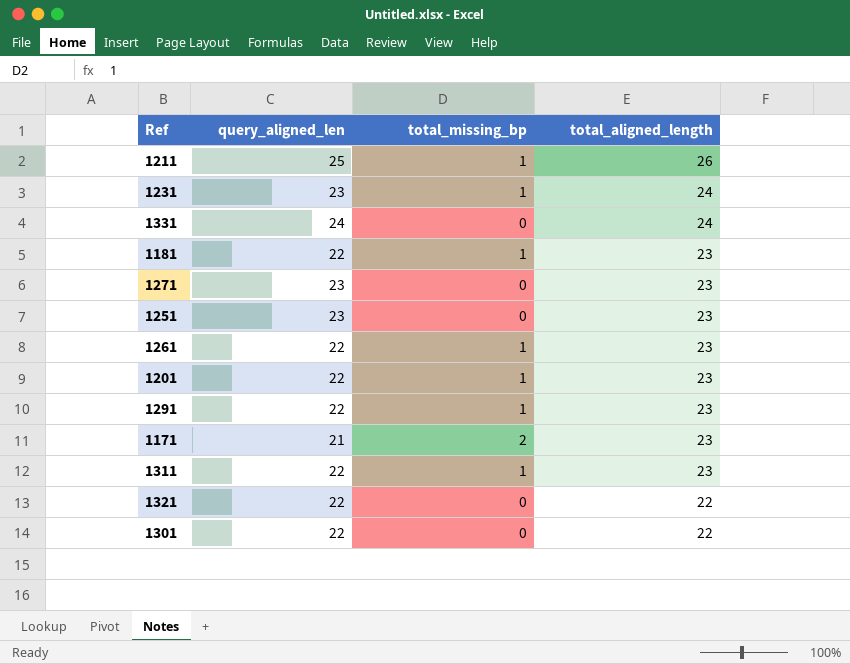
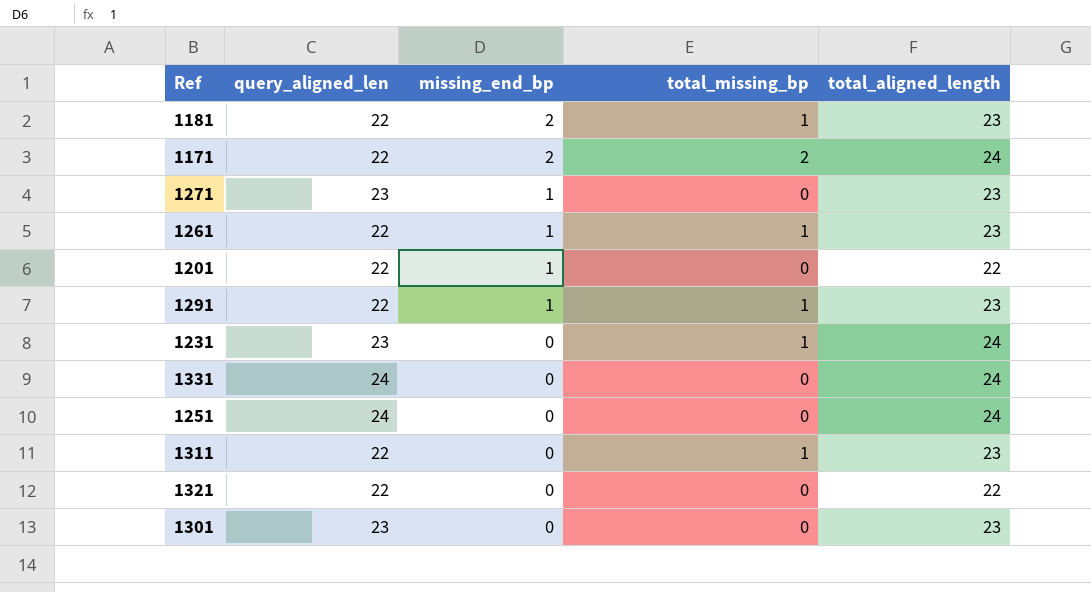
row order: total_aligned_length descending -> missing_end_bp descending
column missing_end_bp | position: none -> 3
row 1211: 25 | 1 | 26 -> none
1171 | query_aligned_len: 21 -> 22
1171 | total_aligned_length: 23 -> 24
1201 | total_missing_bp: 1 -> 0
1201 | total_aligned_length: 23 -> 22
1251 | query_aligned_len: 23 -> 24
1251 | total_aligned_length: 23 -> 24
1301 | query_aligned_len: 22 -> 23
1301 | total_aligned_length: 22 -> 23

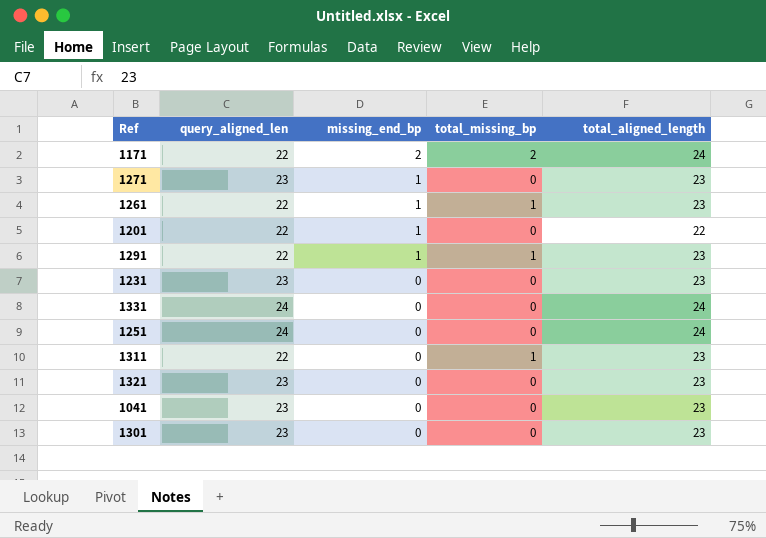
row 1181: 22 | 2 | 1 | 23 -> none
1231 | total_missing_bp: 1 -> 0
1231 | total_aligned_length: 24 -> 23
1321 | query_aligned_len: 22 -> 23
1321 | total_aligned_length: 22 -> 23
row 1041: none -> 23 | 0 | 0 | 23

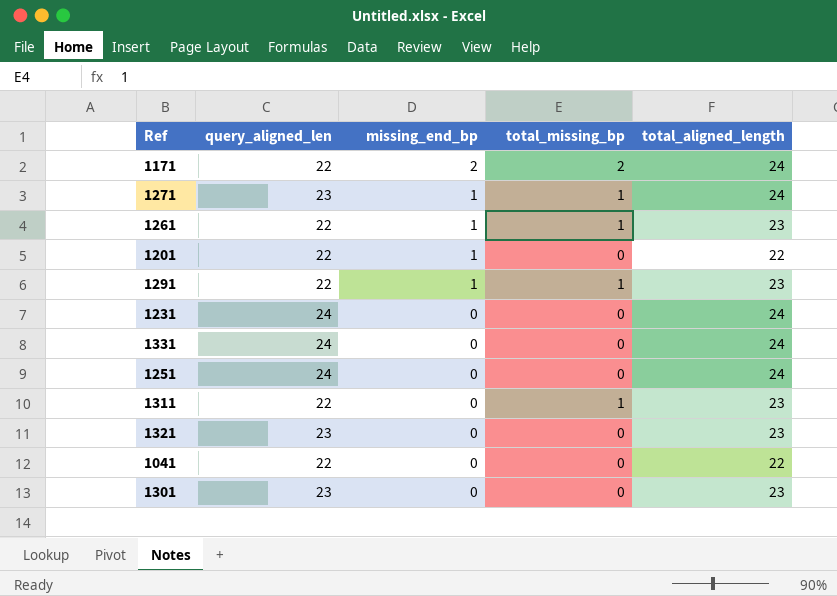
1271 | total_missing_bp: 0 -> 1
1271 | total_aligned_length: 23 -> 24
1231 | query_aligned_len: 23 -> 24
1231 | total_aligned_length: 23 -> 24
1041 | query_aligned_len: 23 -> 22
1041 | total_aligned_length: 23 -> 22

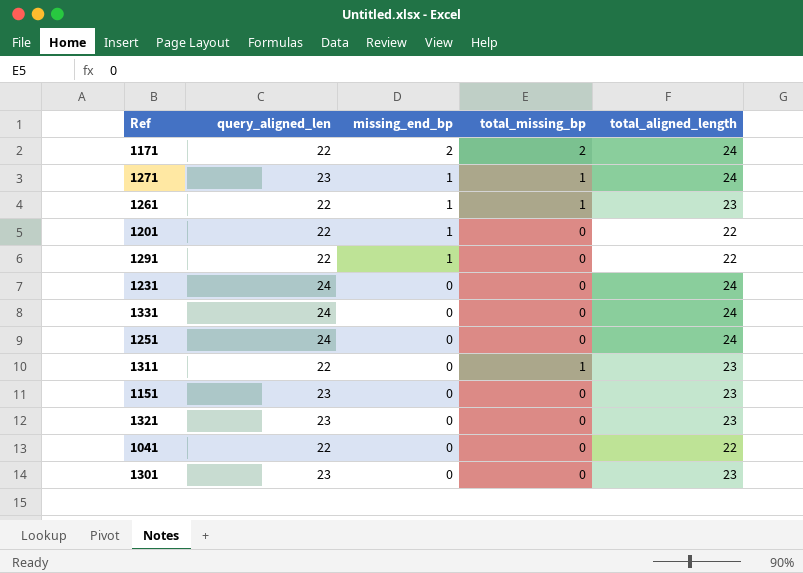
1291 | total_missing_bp: 1 -> 0
1291 | total_aligned_length: 23 -> 22
row 1151: none -> 23 | 0 | 0 | 23

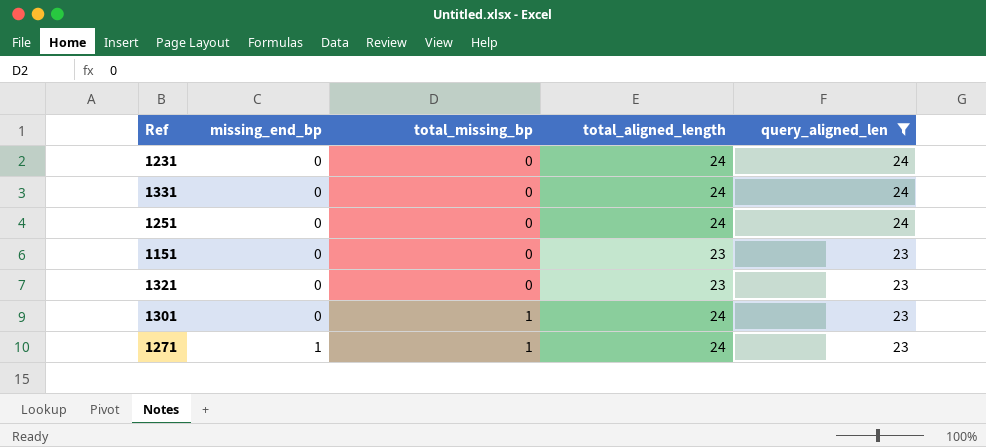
filter: none -> query_aligned_len != 22
row order: missing_end_bp descending -> missing_end_bp ascending
column query_aligned_len | position: 2 -> 5
1301 | total_missing_bp: 0 -> 1
1301 | total_aligned_length: 23 -> 24

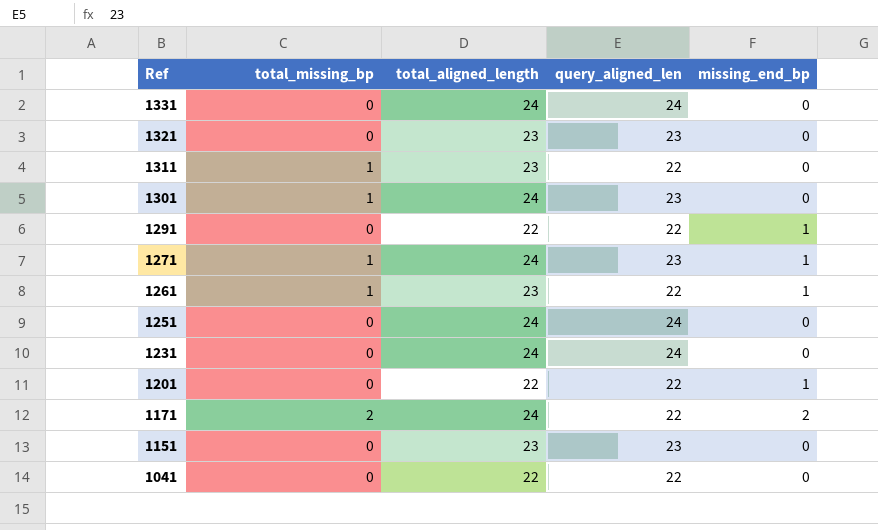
filter: query_aligned_len != 22 -> none
row order: missing_end_bp ascending -> Ref descending
column missing_end_bp | position: 2 -> 5

